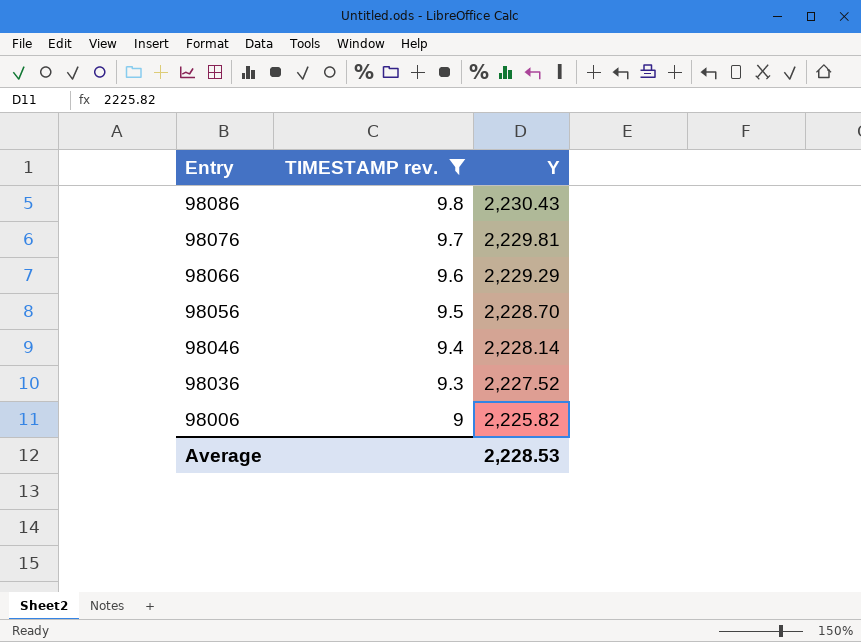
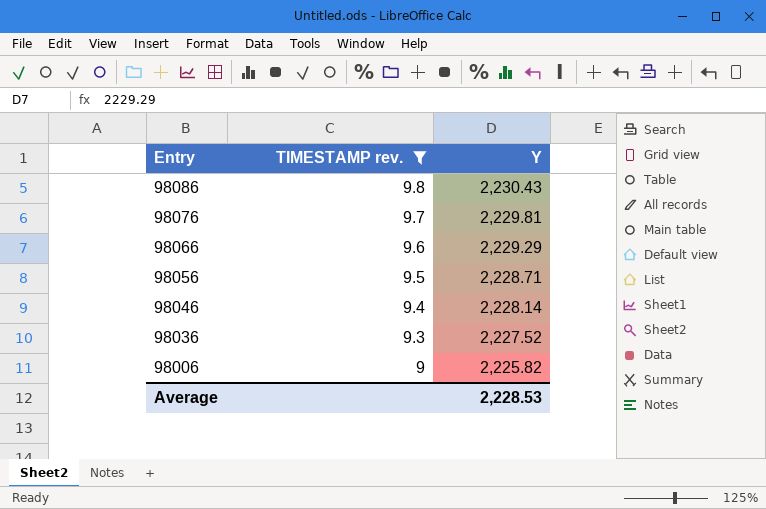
98056 | Y: 2,228.70 -> 2,228.71

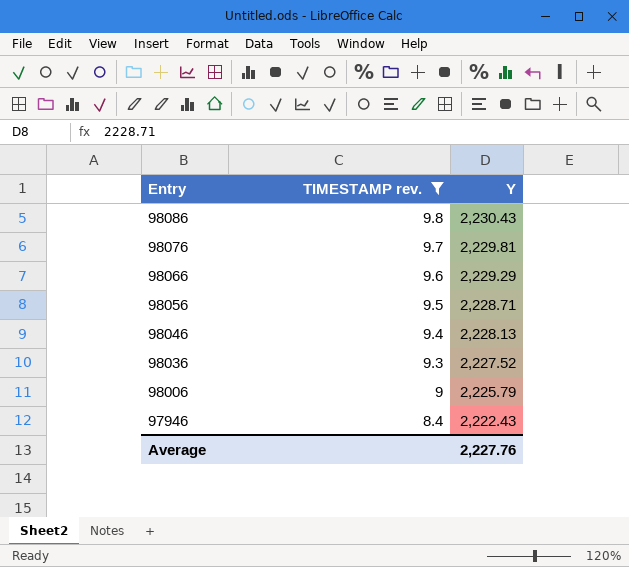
98046 | Y: 2,228.14 -> 2,228.13
98006 | Y: 2,225.82 -> 2,225.79
row 97946: none -> 8.4 | 2,222.43
Average | Y: 2,228.53 -> 2,227.76

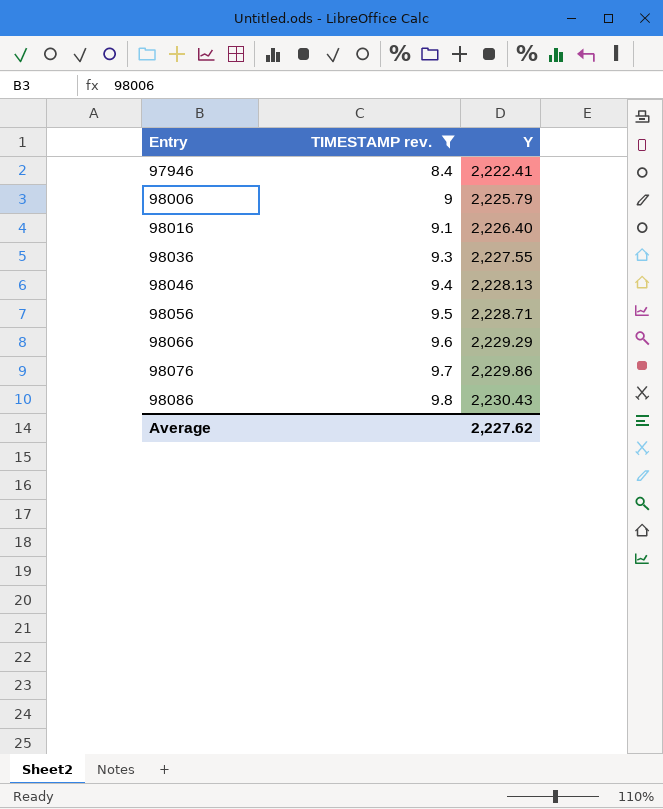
row order: Entry descending -> Entry ascending
97946 | Y: 2,222.43 -> 2,222.41
row 98016: none -> 9.1 | 2,226.40
98036 | Y: 2,227.52 -> 2,227.55
98076 | Y: 2,229.81 -> 2,229.86
Average | Y: 2,227.76 -> 2,227.62

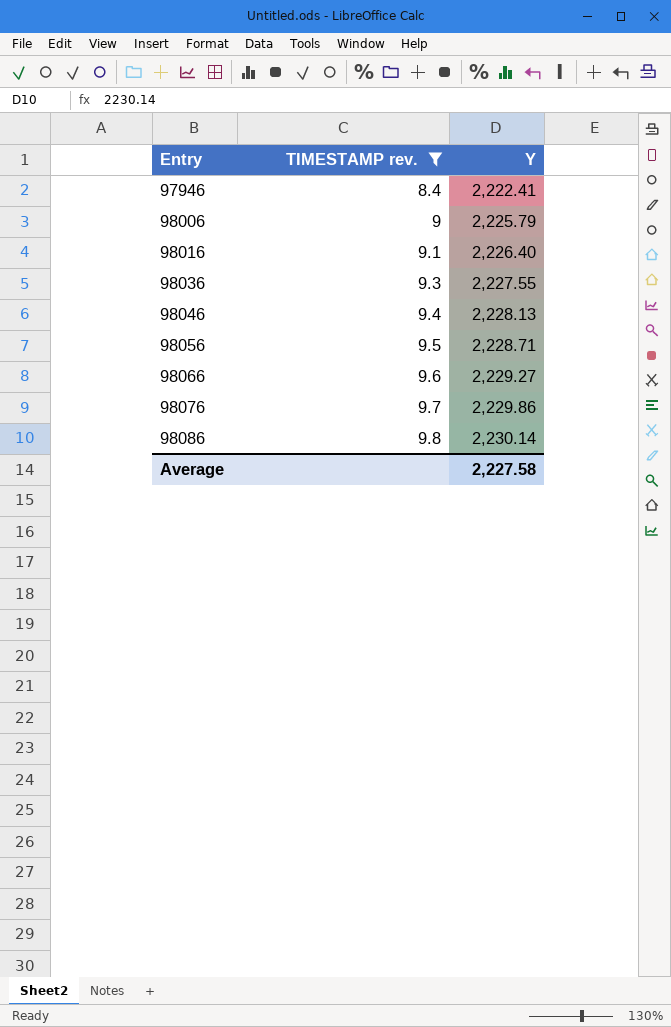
98066 | Y: 2,229.29 -> 2,229.27
98086 | Y: 2,230.43 -> 2,230.14
Average | Y: 2,227.62 -> 2,227.58

